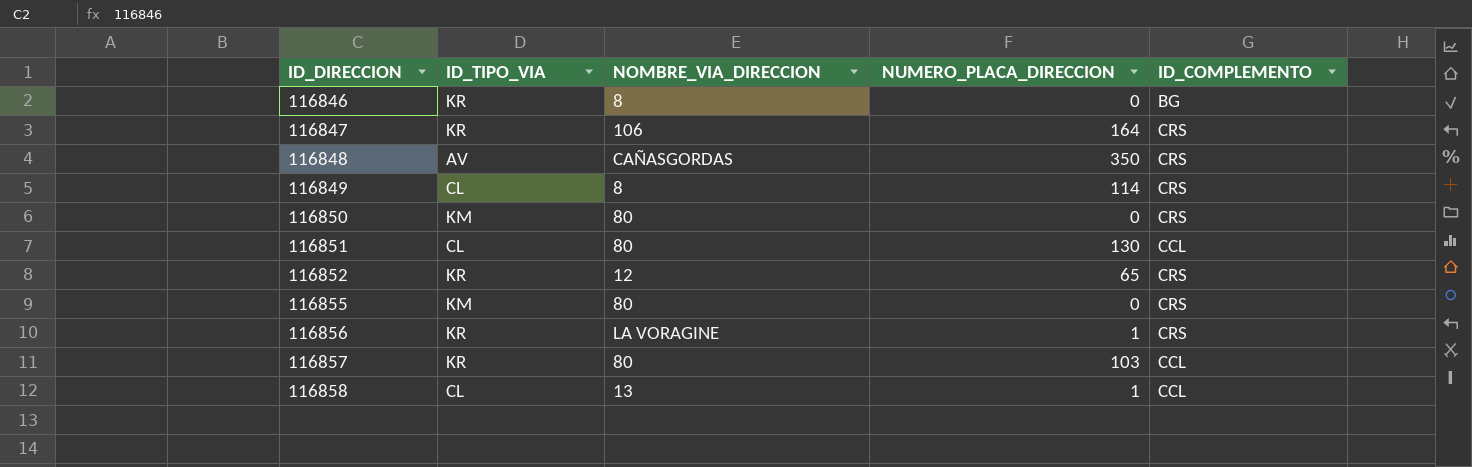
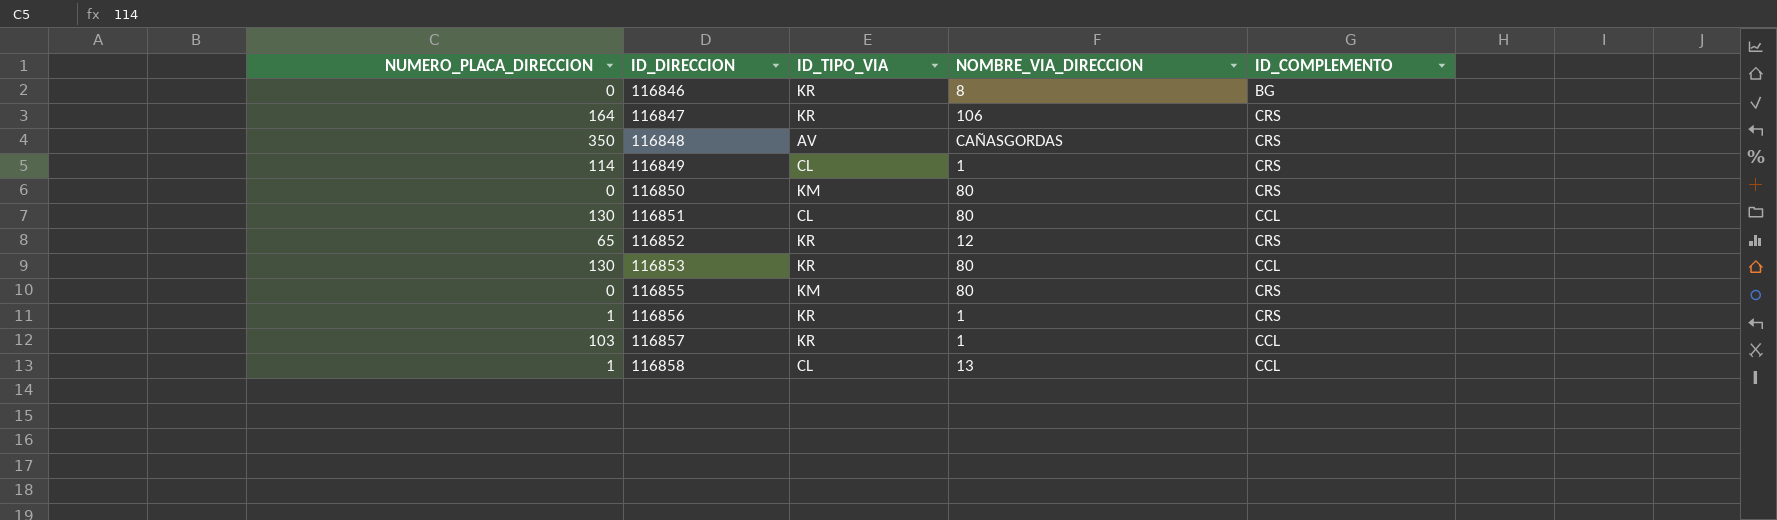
column NUMERO_PLACA_DIRECCION | position: 4 -> 1
116849 | NOMBRE_VIA_DIRECCION: 8 -> 1
row 116853: none -> 130 | KR | 80 | CCL
116856 | NOMBRE_VIA_DIRECCION: LA VORAGINE -> 1
116857 | NOMBRE_VIA_DIRECCION: 80 -> 1

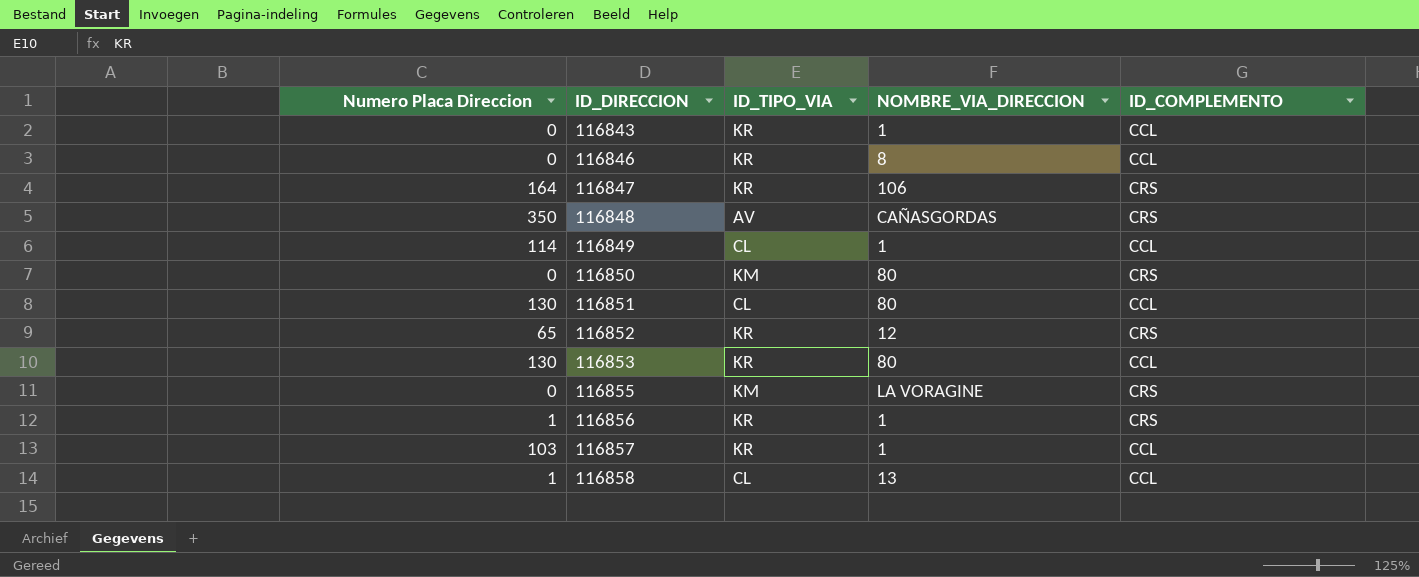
column name: NUMERO_PLACA_DIRECCION -> Numero Placa Direccion
row 116843: none -> 0 | KR | 1 | CCL
116846 | ID_COMPLEMENTO: BG -> CCL
116849 | ID_COMPLEMENTO: CRS -> CCL
116855 | NOMBRE_VIA_DIRECCION: 80 -> LA VORAGINE

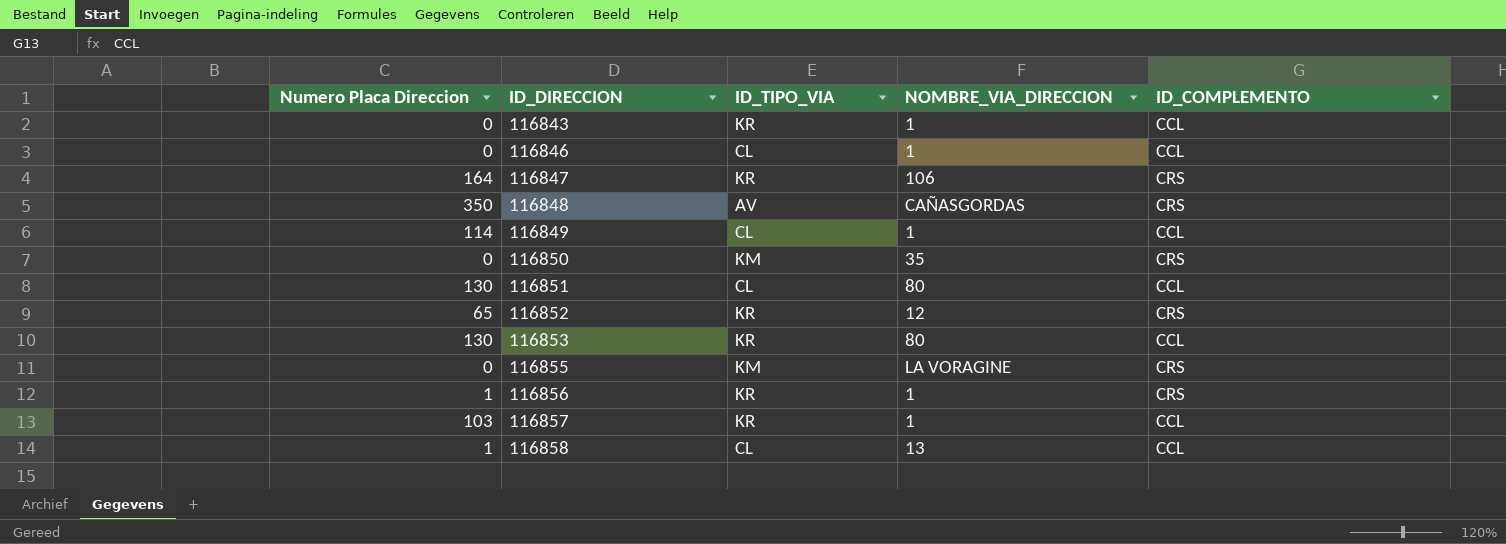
116846 | ID_TIPO_VIA: KR -> CL
116846 | NOMBRE_VIA_DIRECCION: 8 -> 1
116850 | NOMBRE_VIA_DIRECCION: 80 -> 35

